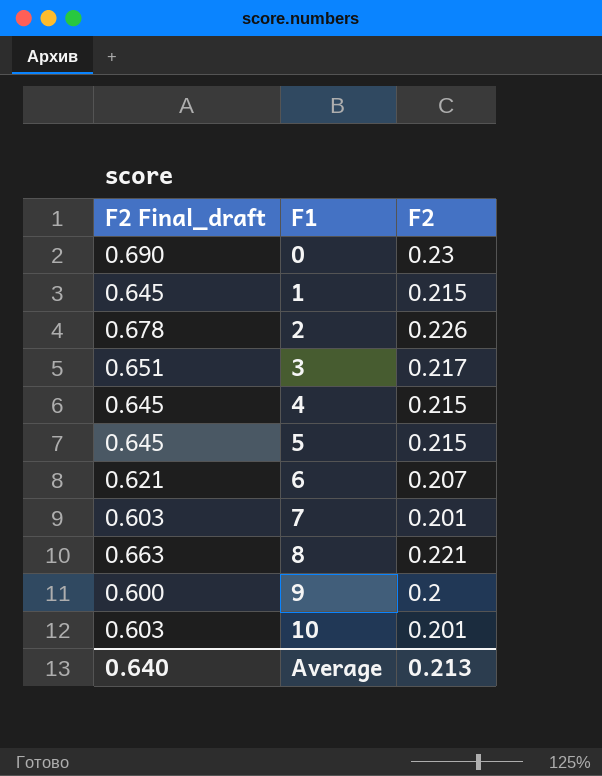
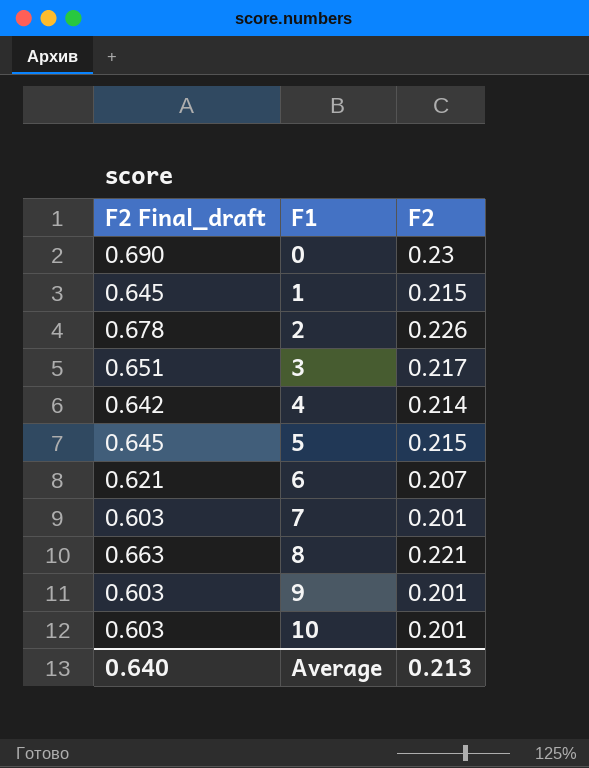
4 | F2 Final_draft: 0.645 -> 0.642
4 | F2: 0.215 -> 0.214
9 | F2 Final_draft: 0.600 -> 0.603
9 | F2: 0.2 -> 0.201

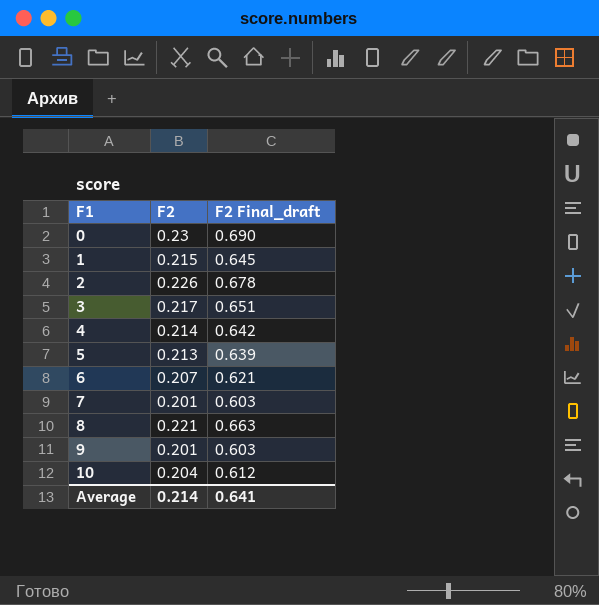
column F2 Final_draft | position: 1 -> 3
5 | F2: 0.215 -> 0.213
5 | F2 Final_draft: 0.645 -> 0.639
10 | F2: 0.201 -> 0.204
10 | F2 Final_draft: 0.603 -> 0.612
Average | F2: 0.213 -> 0.214
Average | F2 Final_draft: 0.640 -> 0.641

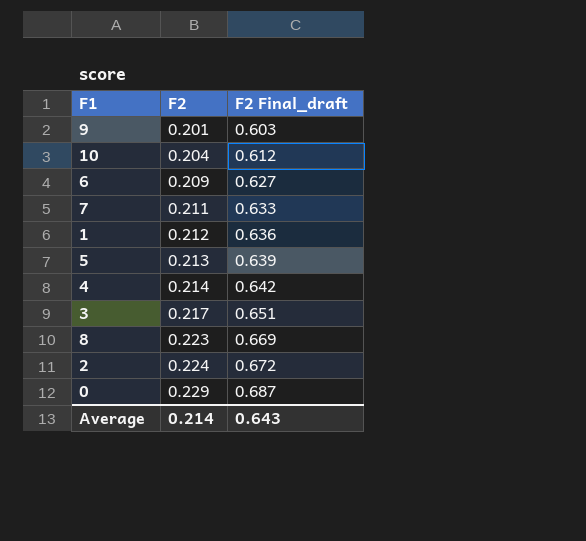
row order: F1 ascending -> F2 ascending
6 | F2: 0.207 -> 0.209
6 | F2 Final_draft: 0.621 -> 0.627
7 | F2: 0.201 -> 0.211
7 | F2 Final_draft: 0.603 -> 0.633
1 | F2: 0.215 -> 0.212
1 | F2 Final_draft: 0.645 -> 0.636
8 | F2: 0.221 -> 0.223
8 | F2 Final_draft: 0.663 -> 0.669
2 | F2: 0.226 -> 0.224
2 | F2 Final_draft: 0.678 -> 0.672
0 | F2: 0.23 -> 0.229
0 | F2 Final_draft: 0.690 -> 0.687
Average | F2 Final_draft: 0.641 -> 0.643

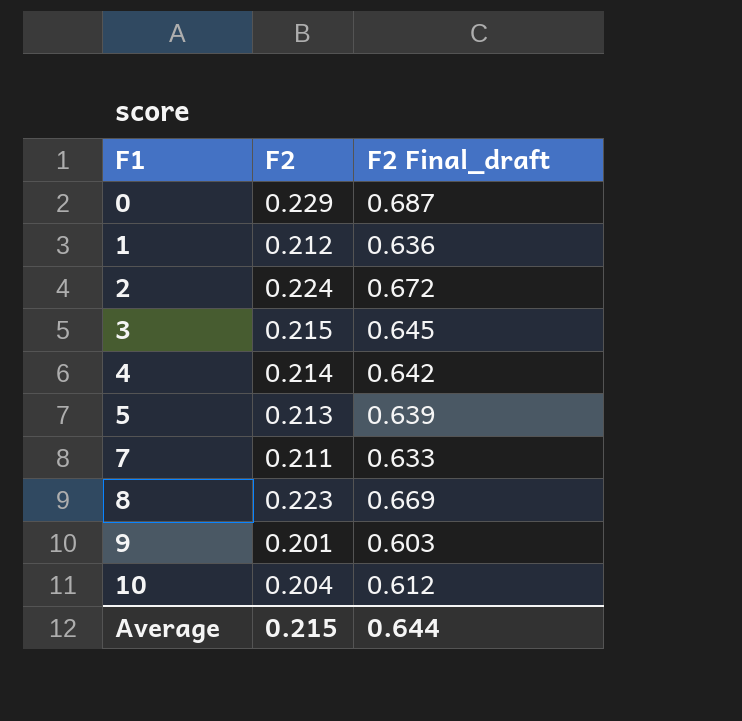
row order: F2 ascending -> F1 ascending
row 6: 0.209 | 0.627 -> none
3 | F2: 0.217 -> 0.215
3 | F2 Final_draft: 0.651 -> 0.645
Average | F2: 0.214 -> 0.215
Average | F2 Final_draft: 0.643 -> 0.644

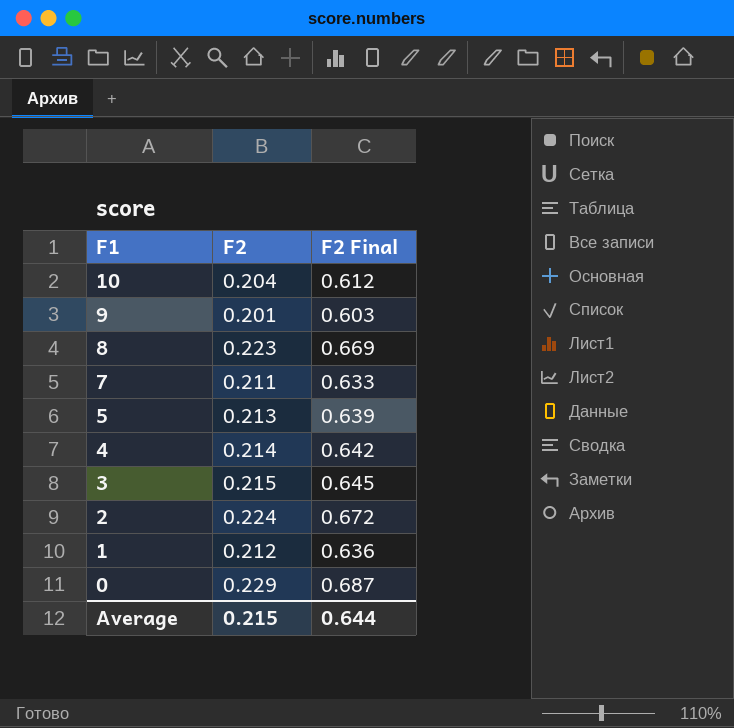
row order: F1 ascending -> F1 descending
column name: F2 Final_draft -> F2 Final

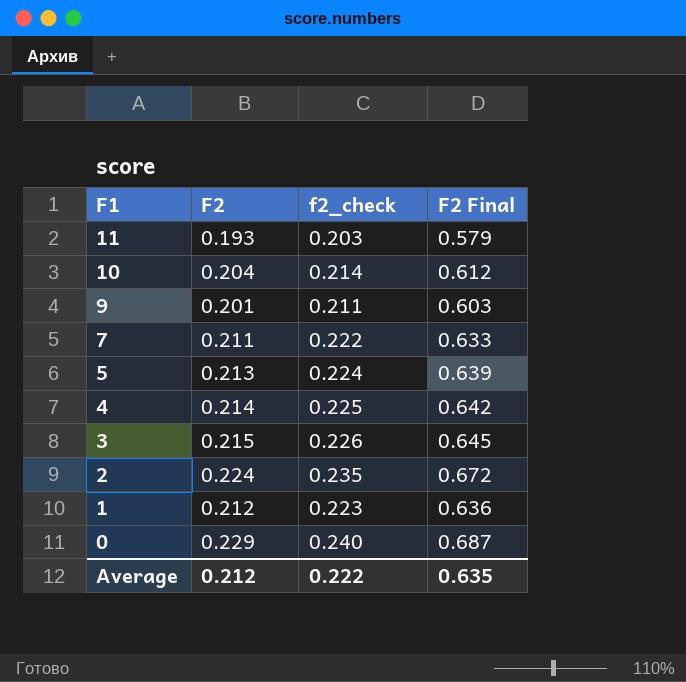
column f2_check | formula: none -> [F2] * 1.05
row 8: 0.223 | 0.669 -> none
row 11: none -> 0.193 | 0.203 | 0.579
Average | F2: 0.215 -> 0.212
Average | F2 Final: 0.644 -> 0.635

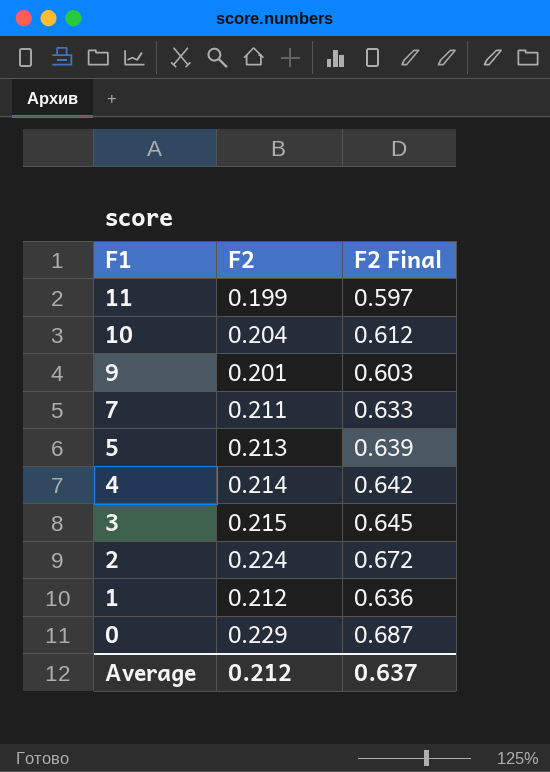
column f2_check | formula: [F2] * 1.05 -> none
11 | F2: 0.193 -> 0.199
11 | F2 Final: 0.579 -> 0.597
Average | F2 Final: 0.635 -> 0.637

